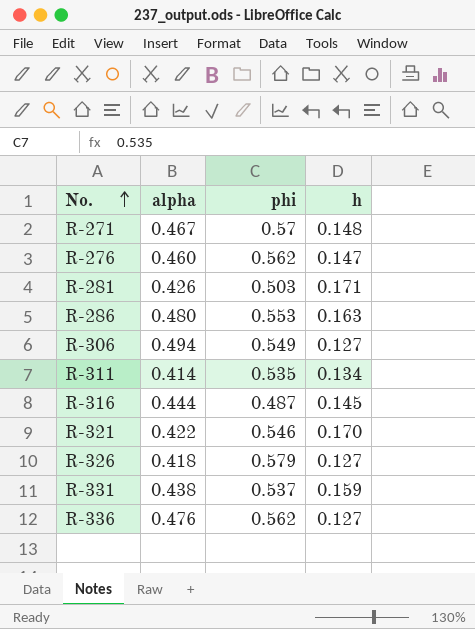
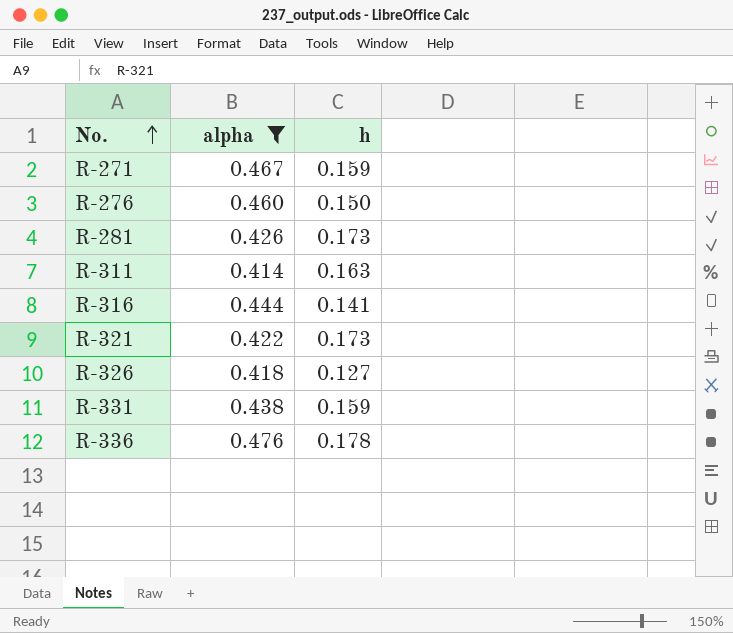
filter: none -> alpha <= 0.476
column phi | position: 3 -> none
R-271 | h: 0.148 -> 0.159
R-276 | h: 0.147 -> 0.150
R-281 | h: 0.171 -> 0.173
R-311 | h: 0.134 -> 0.163
R-316 | h: 0.145 -> 0.141
R-321 | h: 0.170 -> 0.173
R-336 | h: 0.127 -> 0.178

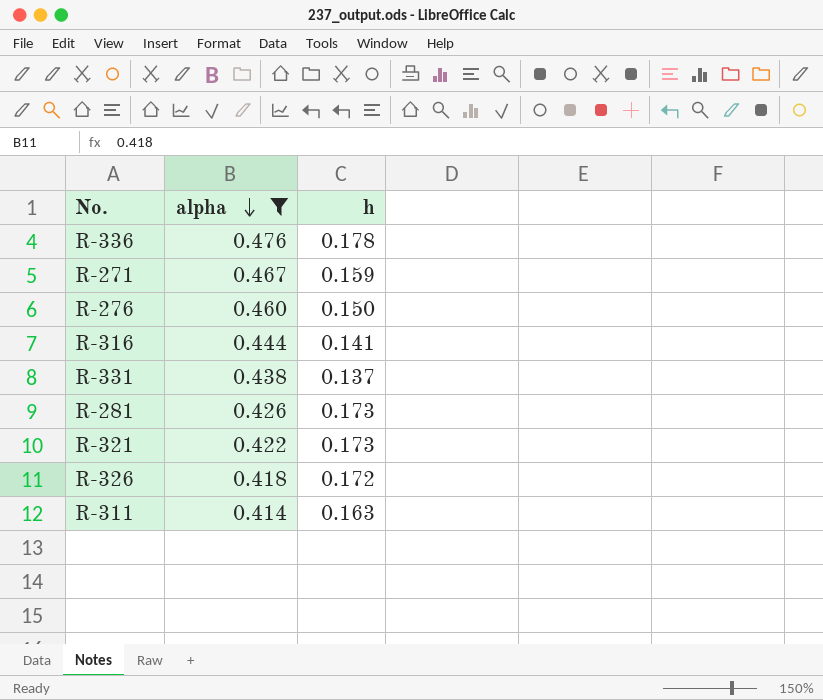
row order: No. ascending -> alpha descending
R-331 | h: 0.159 -> 0.137
R-326 | h: 0.127 -> 0.172

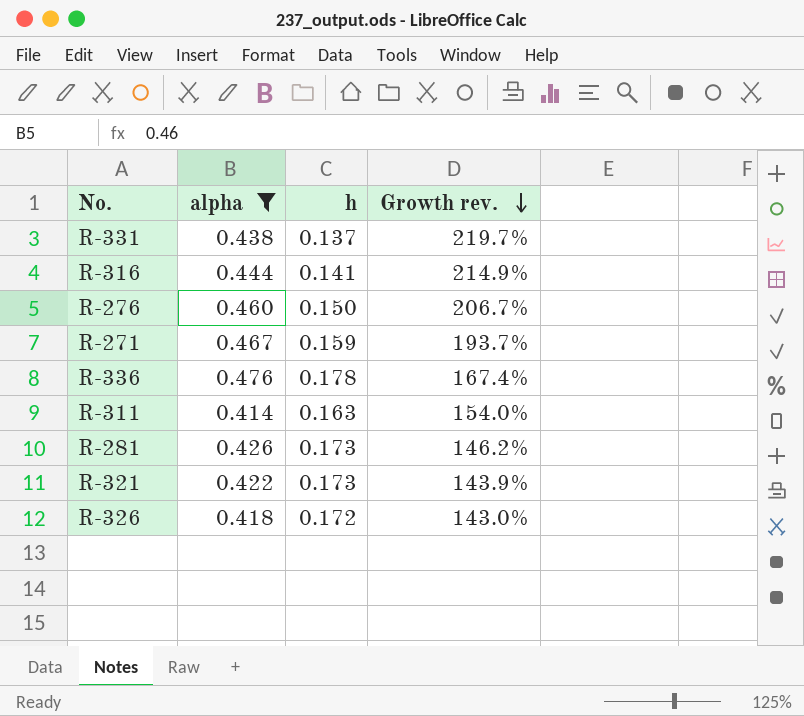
row order: alpha descending -> Growth rev. descending
column Growth rev. | formula: none -> ([alpha] - [h]) / [h]

